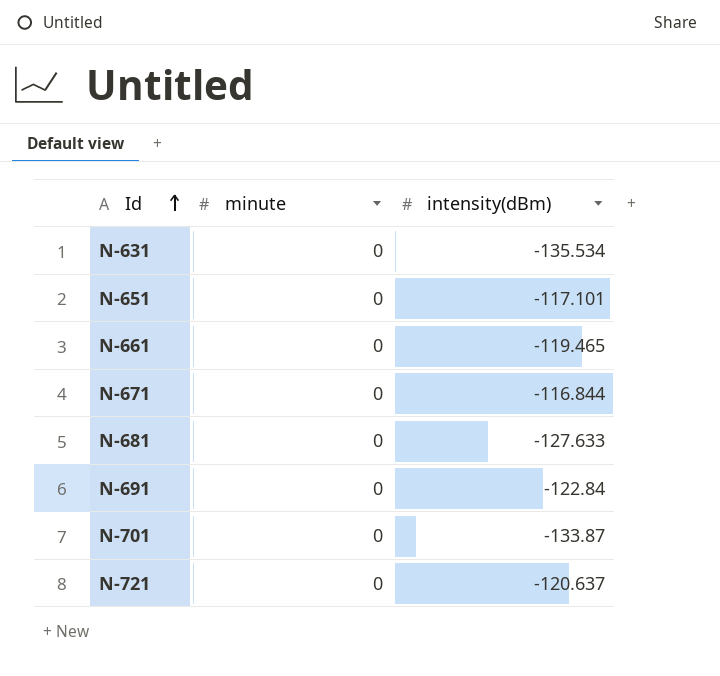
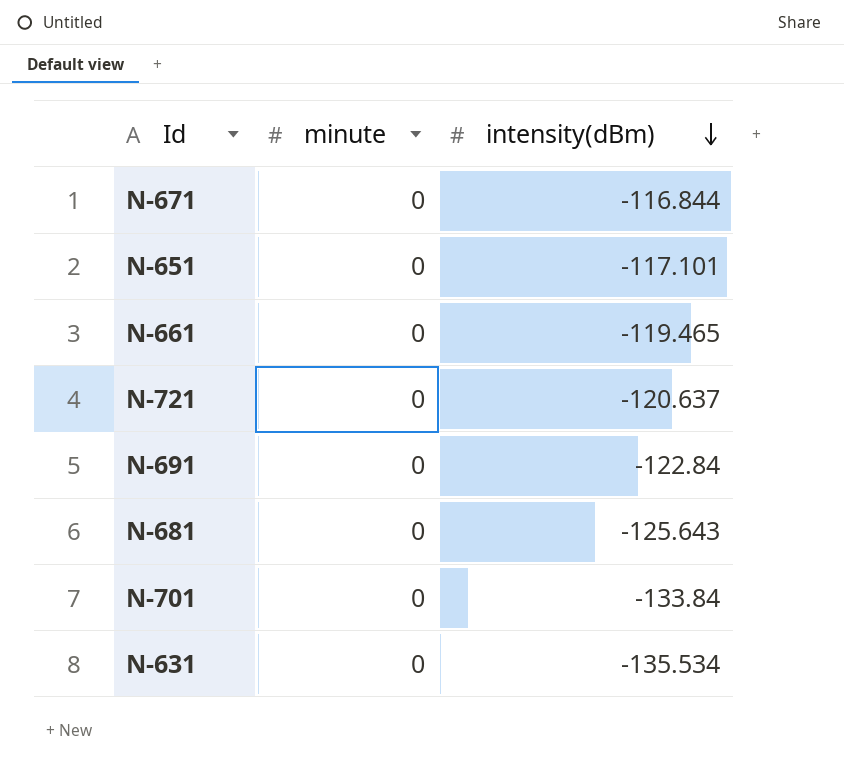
row order: Id ascending -> intensity(dBm) descending
N-681 | intensity(dBm): -127.633 -> -125.643
N-701 | intensity(dBm): -133.87 -> -133.84

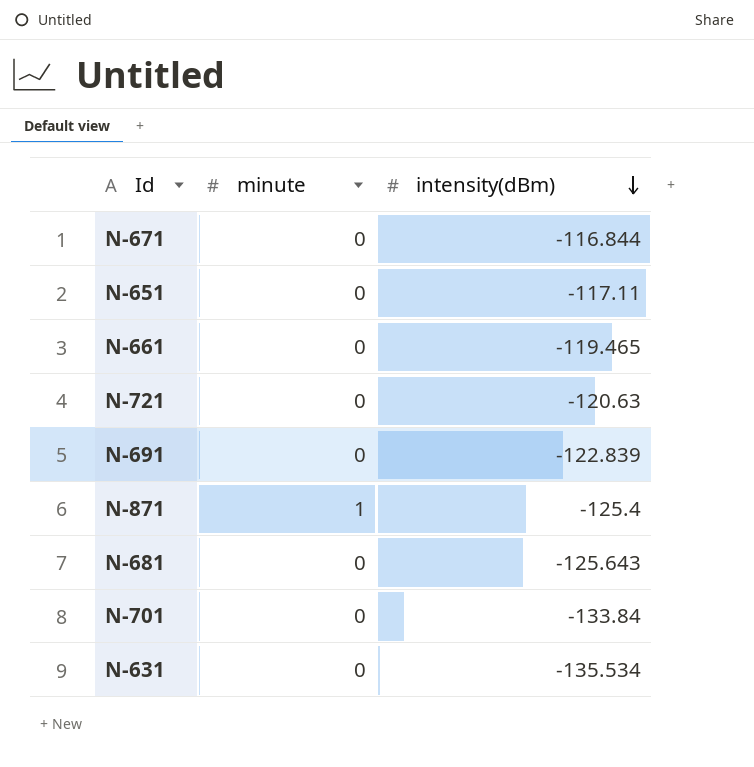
N-651 | intensity(dBm): -117.101 -> -117.11
N-721 | intensity(dBm): -120.637 -> -120.63
N-691 | intensity(dBm): -122.84 -> -122.839
row N-871: none -> 1 | -125.4

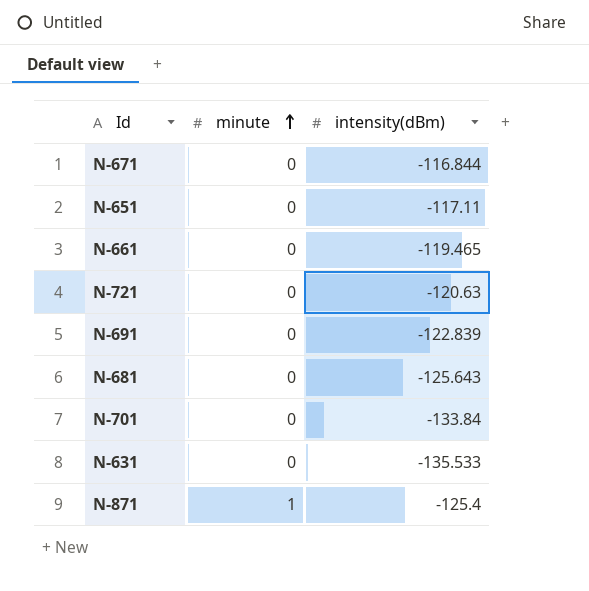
row order: intensity(dBm) descending -> minute ascending
N-631 | intensity(dBm): -135.534 -> -135.533

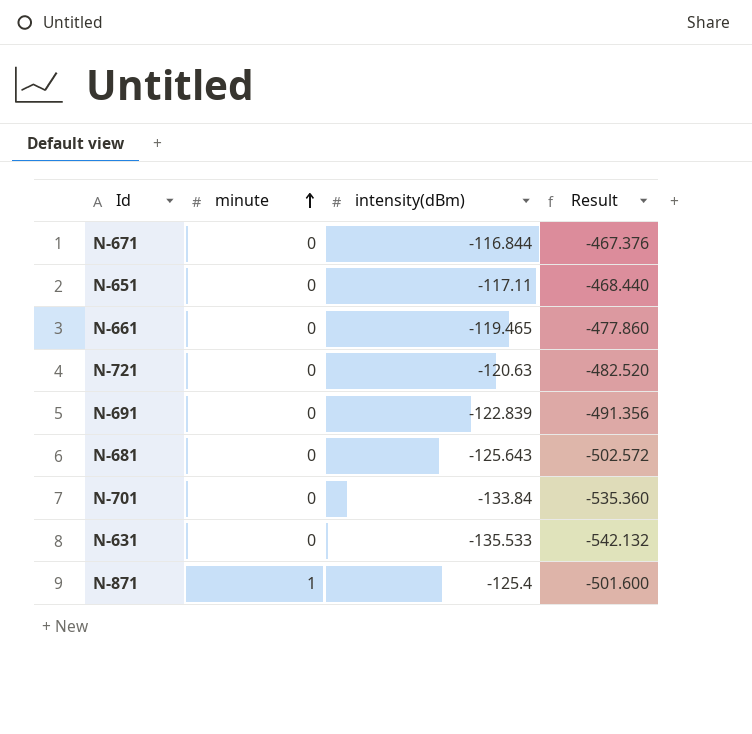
column Result | formula: none -> [intensity(dBm)] * 4

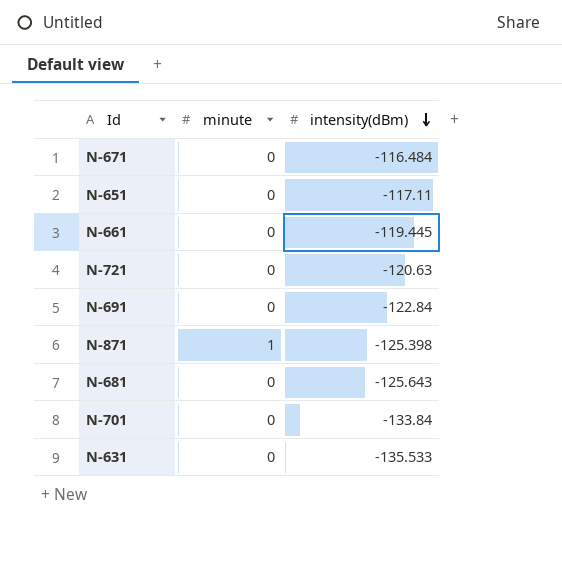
row order: minute ascending -> intensity(dBm) descending
column Result | formula: [intensity(dBm)] * 4 -> none
N-671 | intensity(dBm): -116.844 -> -116.484
N-661 | intensity(dBm): -119.465 -> -119.445
N-691 | intensity(dBm): -122.839 -> -122.84
N-871 | intensity(dBm): -125.4 -> -125.398

